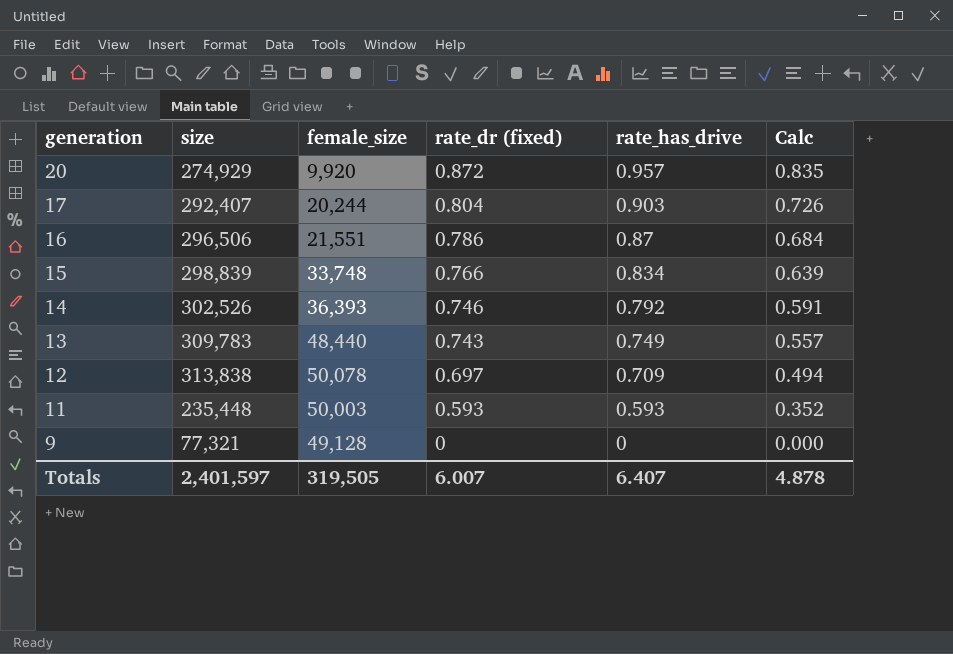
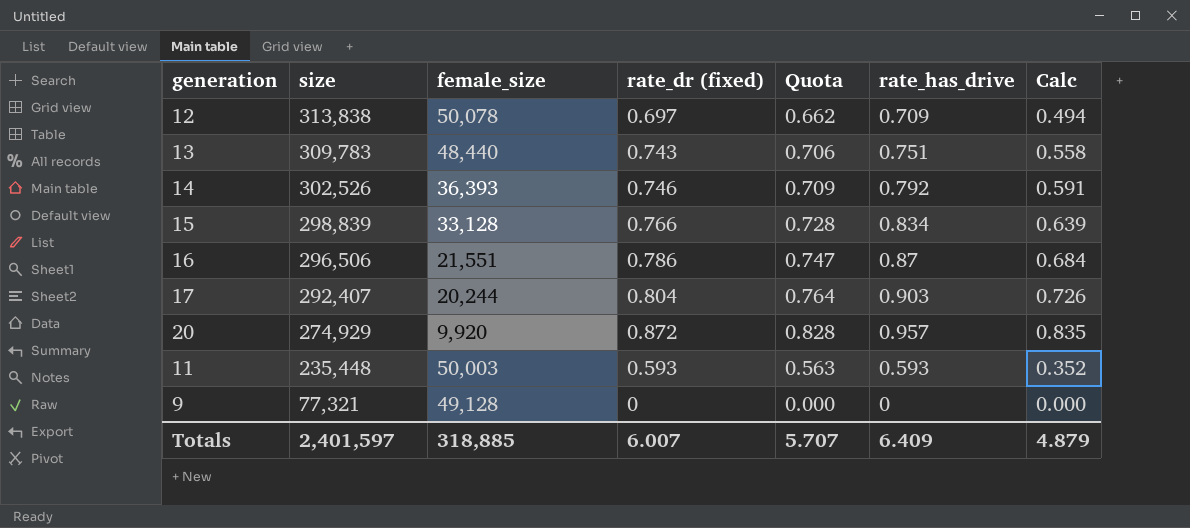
row order: generation descending -> size descending
column Quota | formula: none -> [rate_dr (fixed)] * 0.95
13 | rate_has_drive: 0.749 -> 0.751
13 | Calc: 0.557 -> 0.558
15 | female_size: 33,748 -> 33,128
Totals | female_size: 319,505 -> 318,885
Totals | rate_has_drive: 6.407 -> 6.409
Totals | Calc: 4.878 -> 4.879

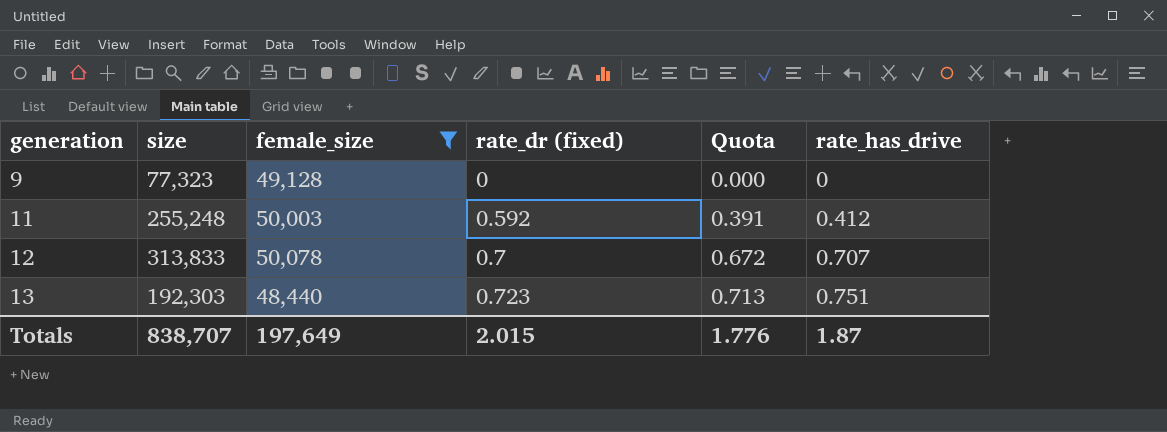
filter: none -> female_size >= 48,440
row order: size descending -> generation ascending
column Calc | formula: [rate_dr (fixed)] * [rate_has_drive] -> none
column Quota | formula: [rate_dr (fixed)] * 0.95 -> [rate_has_drive] * 0.95
9 | size: 77,321 -> 77,323
11 | size: 235,448 -> 255,248
11 | rate_dr (fixed): 0.593 -> 0.592
11 | rate_has_drive: 0.593 -> 0.412
12 | size: 313,838 -> 313,833
12 | rate_dr (fixed): 0.697 -> 0.7
12 | rate_has_drive: 0.709 -> 0.707
13 | size: 309,783 -> 192,303
13 | rate_dr (fixed): 0.743 -> 0.723
Totals | size: 2,401,597 -> 838,707
Totals | female_size: 318,885 -> 197,649
Totals | rate_dr (fixed): 6.007 -> 2.015
Totals | Quota: 5.707 -> 1.776
Totals | rate_has_drive: 6.409 -> 1.87

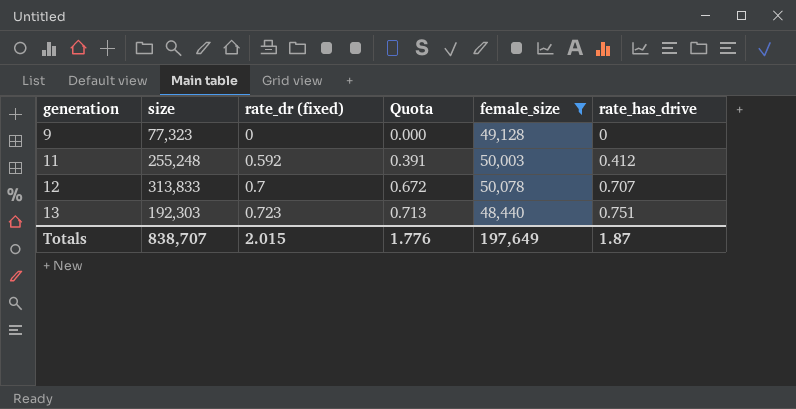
column female_size | position: 3 -> 5

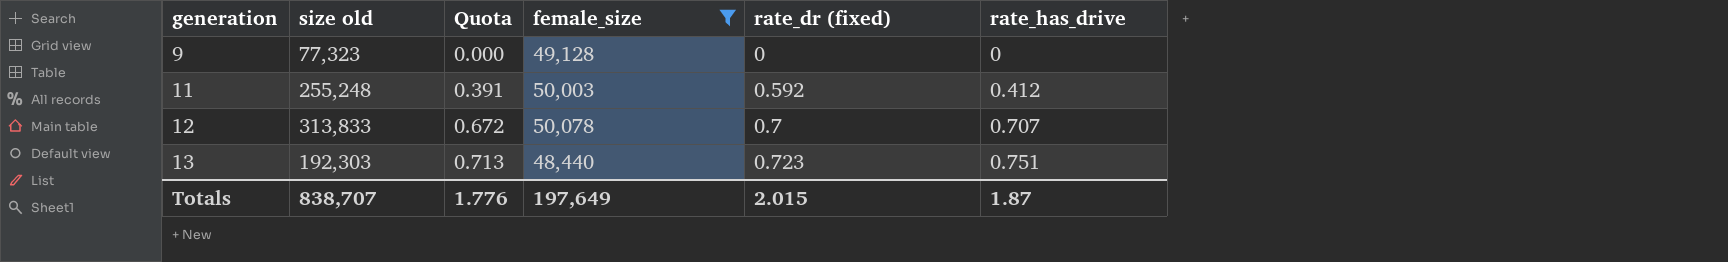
column name: size -> size old
column rate_dr (fixed) | position: 3 -> 5

